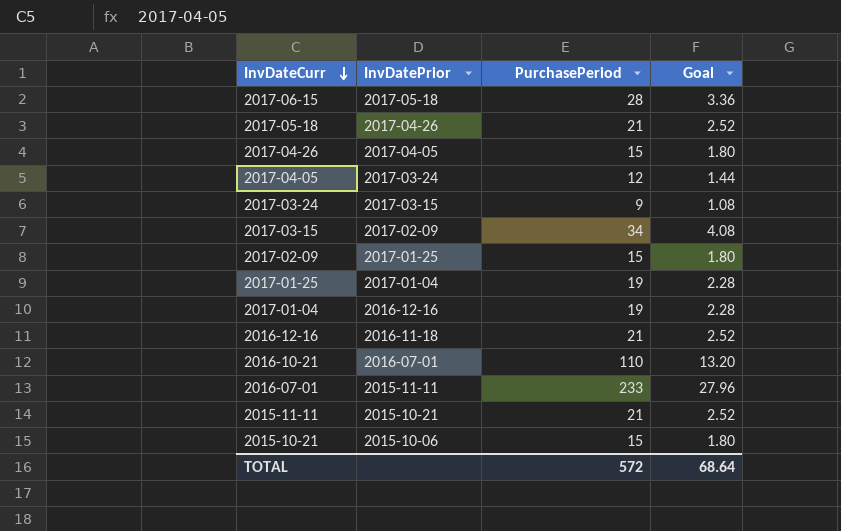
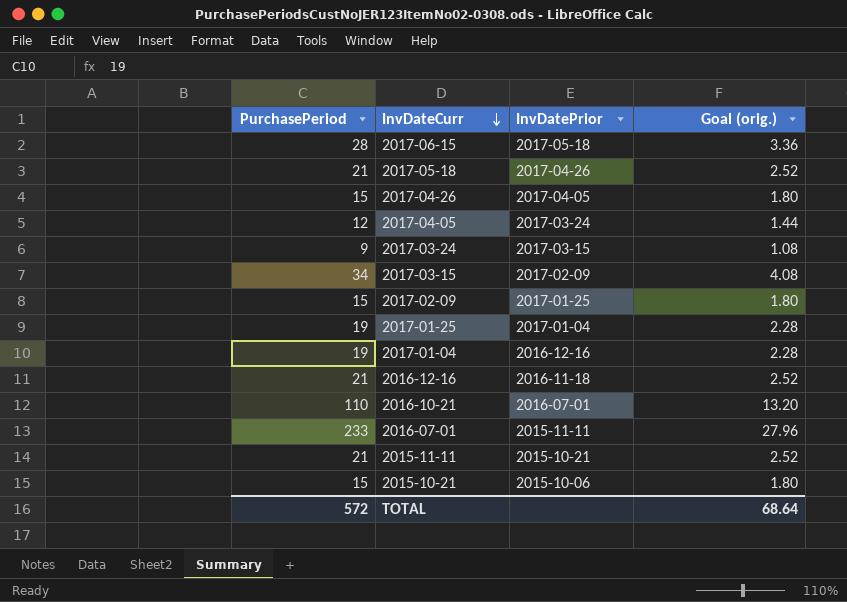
column PurchasePeriod | position: 3 -> 1
column name: Goal -> Goal (orig.)

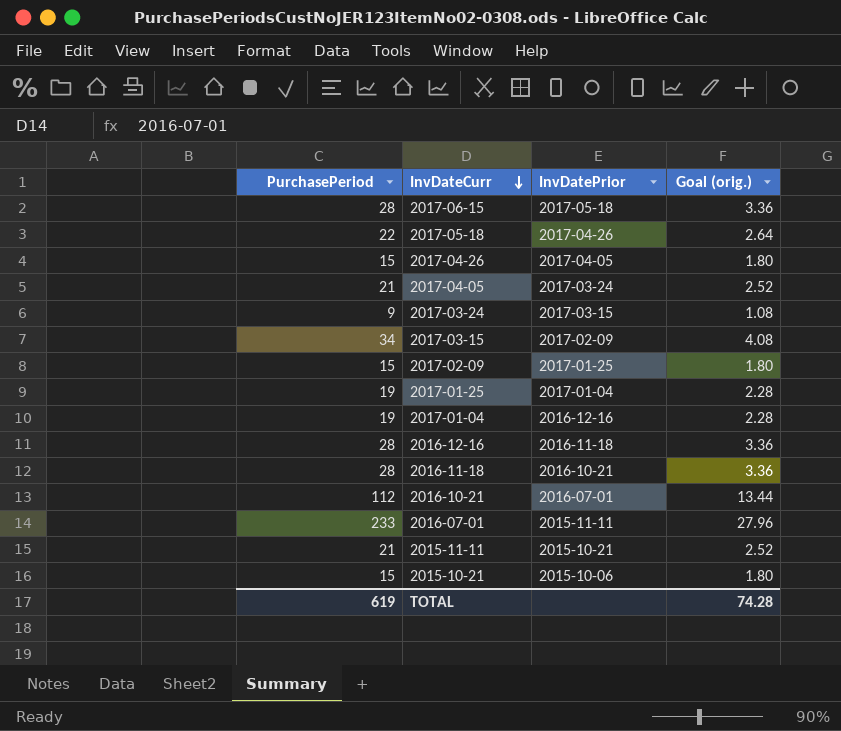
2017-05-18 | PurchasePeriod: 21 -> 22
2017-05-18 | Goal (orig.): 2.52 -> 2.64
2017-04-05 | PurchasePeriod: 12 -> 21
2017-04-05 | Goal (orig.): 1.44 -> 2.52
2016-12-16 | PurchasePeriod: 21 -> 28
2016-12-16 | Goal (orig.): 2.52 -> 3.36
row 2016-11-18: none -> 28 | 2016-10-21 | 3.36
2016-10-21 | PurchasePeriod: 110 -> 112
2016-10-21 | Goal (orig.): 13.20 -> 13.44
TOTAL | PurchasePeriod: 572 -> 619
TOTAL | Goal (orig.): 68.64 -> 74.28

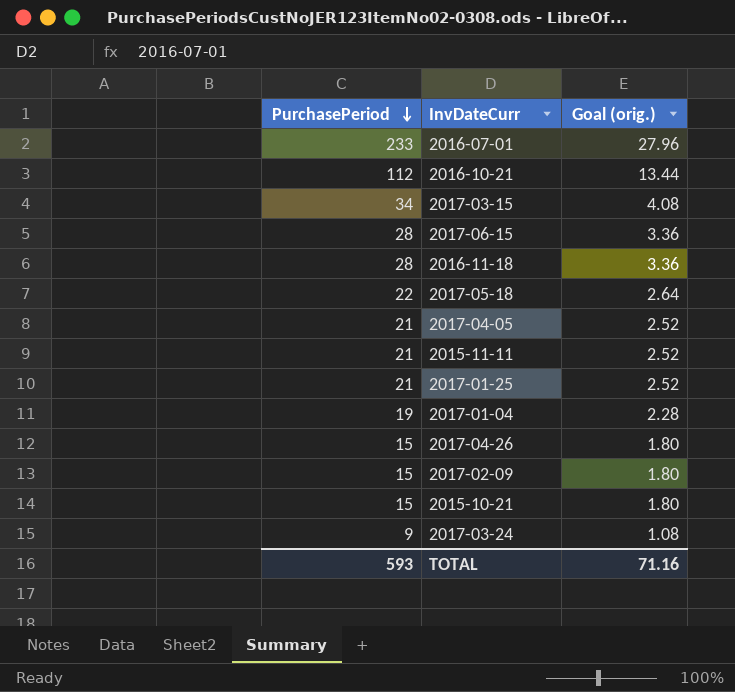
row order: InvDateCurr descending -> PurchasePeriod descending
column InvDatePrior | position: 3 -> none
row 2016-12-16: 28 | 2016-11-18 | 3.36 -> none
2017-01-25 | PurchasePeriod: 19 -> 21
2017-01-25 | Goal (orig.): 2.28 -> 2.52
TOTAL | PurchasePeriod: 619 -> 593
TOTAL | Goal (orig.): 74.28 -> 71.16

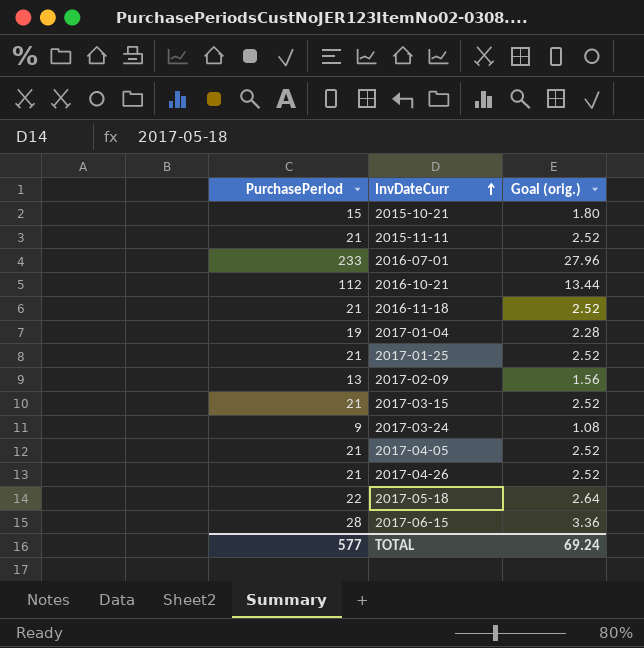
row order: PurchasePeriod descending -> InvDateCurr ascending
2016-11-18 | PurchasePeriod: 28 -> 21
2016-11-18 | Goal (orig.): 3.36 -> 2.52
2017-02-09 | PurchasePeriod: 15 -> 13
2017-02-09 | Goal (orig.): 1.80 -> 1.56
2017-03-15 | PurchasePeriod: 34 -> 21
2017-03-15 | Goal (orig.): 4.08 -> 2.52
2017-04-26 | PurchasePeriod: 15 -> 21
2017-04-26 | Goal (orig.): 1.80 -> 2.52
TOTAL | PurchasePeriod: 593 -> 577
TOTAL | Goal (orig.): 71.16 -> 69.24

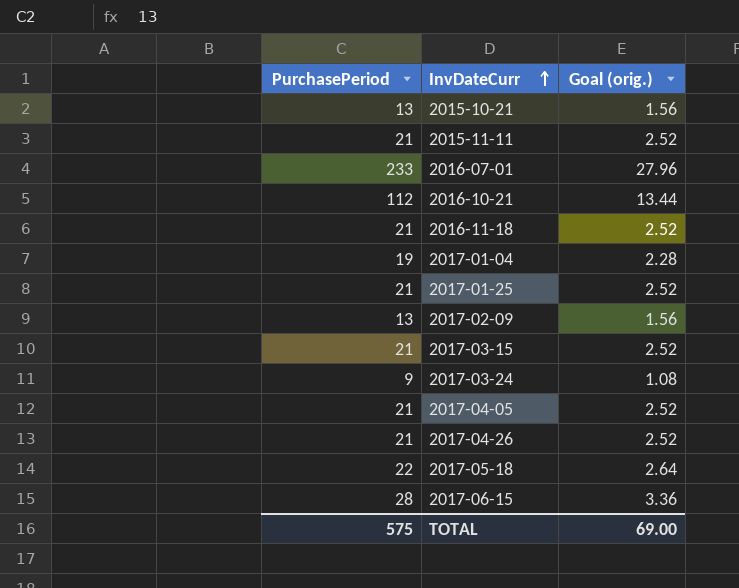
2015-10-21 | PurchasePeriod: 15 -> 13
2015-10-21 | Goal (orig.): 1.80 -> 1.56
TOTAL | PurchasePeriod: 577 -> 575
TOTAL | Goal (orig.): 69.24 -> 69.00

